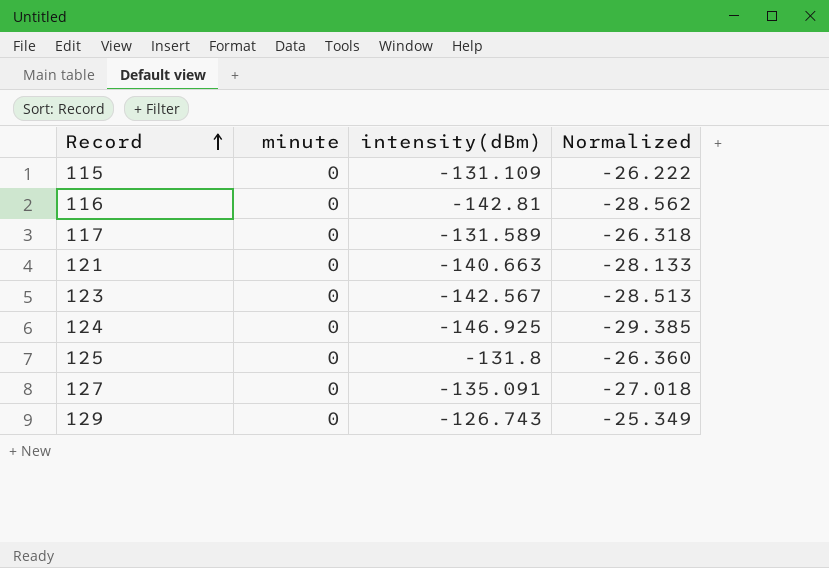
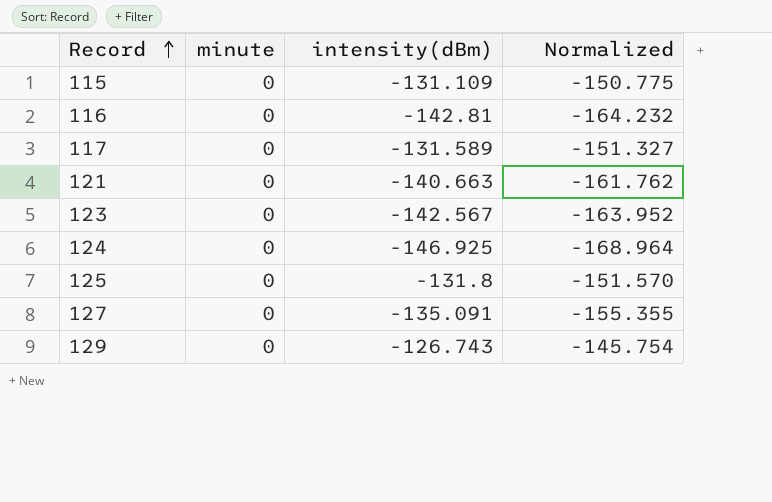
column Normalized | formula: [intensity(dBm)] * 0.2 -> [intensity(dBm)] * 1.15

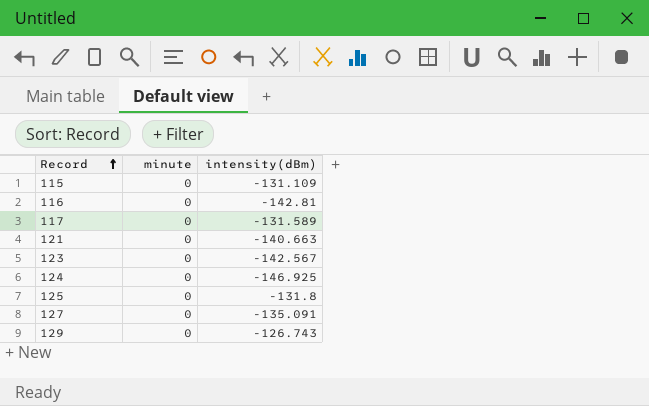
column Normalized | formula: [intensity(dBm)] * 1.15 -> none

